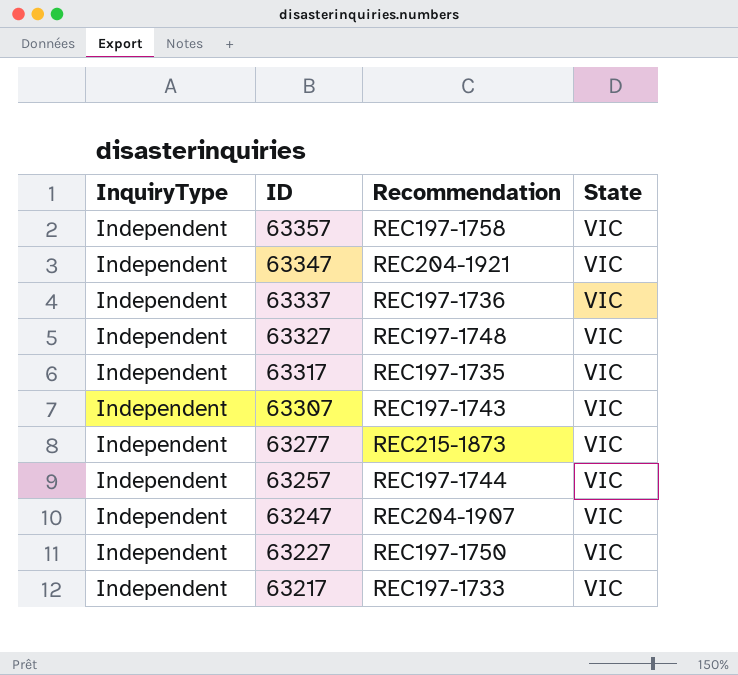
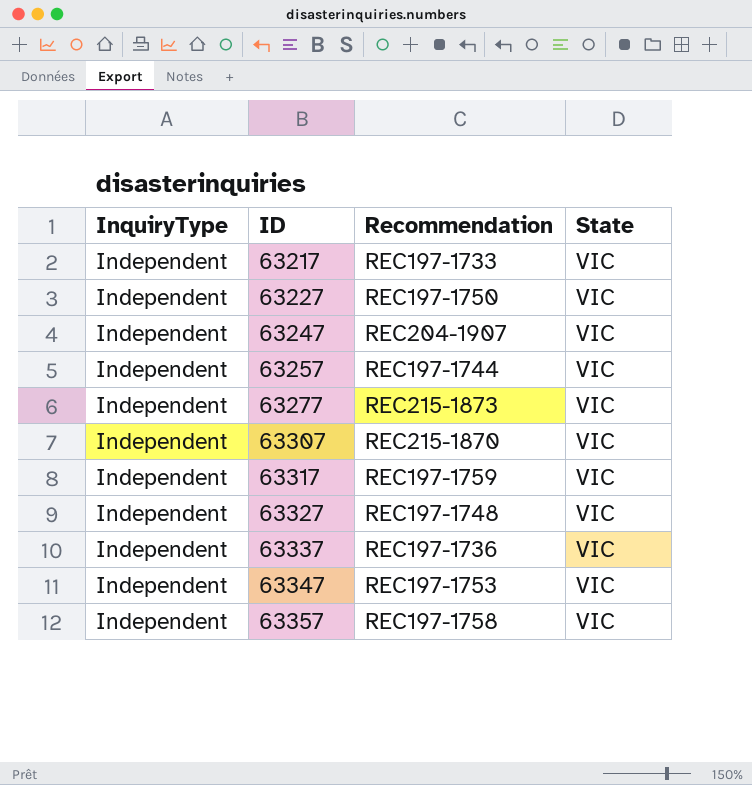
row order: ID descending -> ID ascending
63307 | Recommendation: REC197-1743 -> REC215-1870
63317 | Recommendation: REC197-1735 -> REC197-1759
63347 | Recommendation: REC204-1921 -> REC197-1753

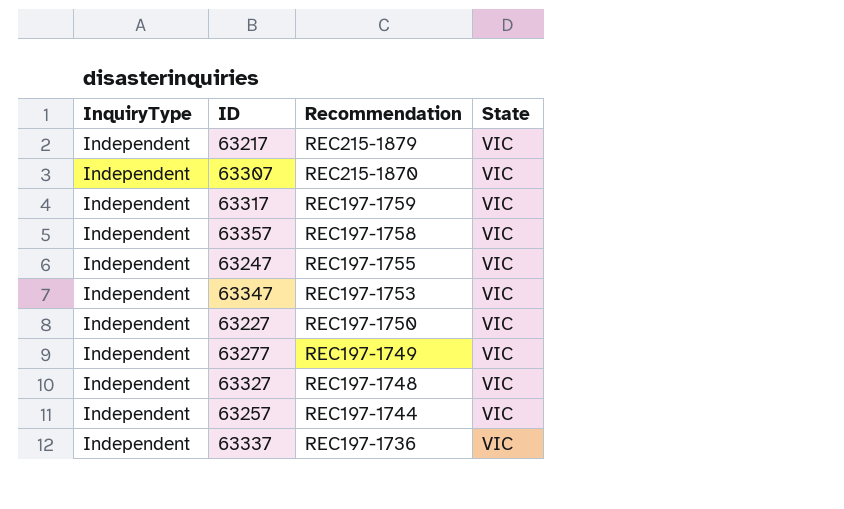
row order: ID ascending -> Recommendation descending
63217 | Recommendation: REC197-1733 -> REC215-1879
63247 | Recommendation: REC204-1907 -> REC197-1755
63277 | Recommendation: REC215-1873 -> REC197-1749

